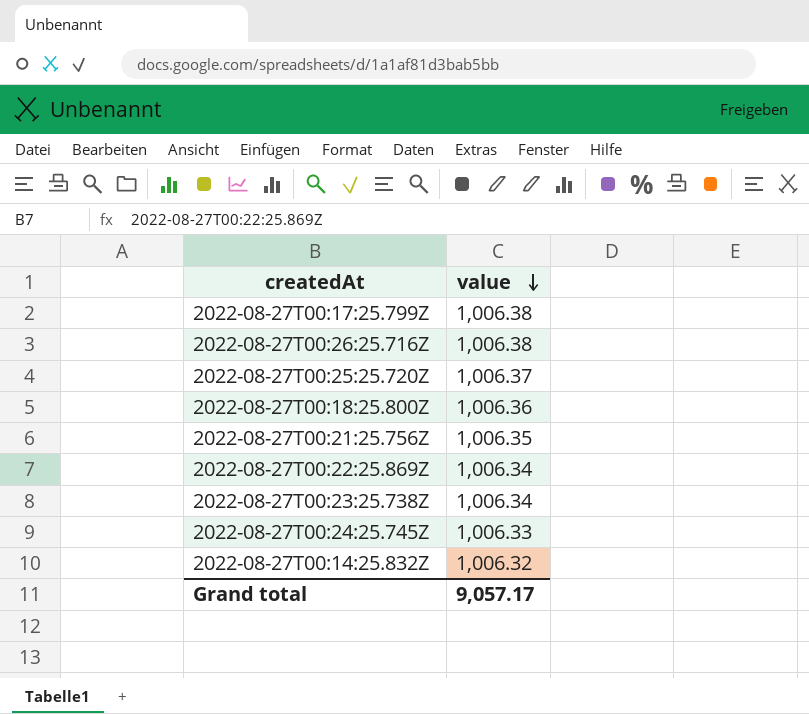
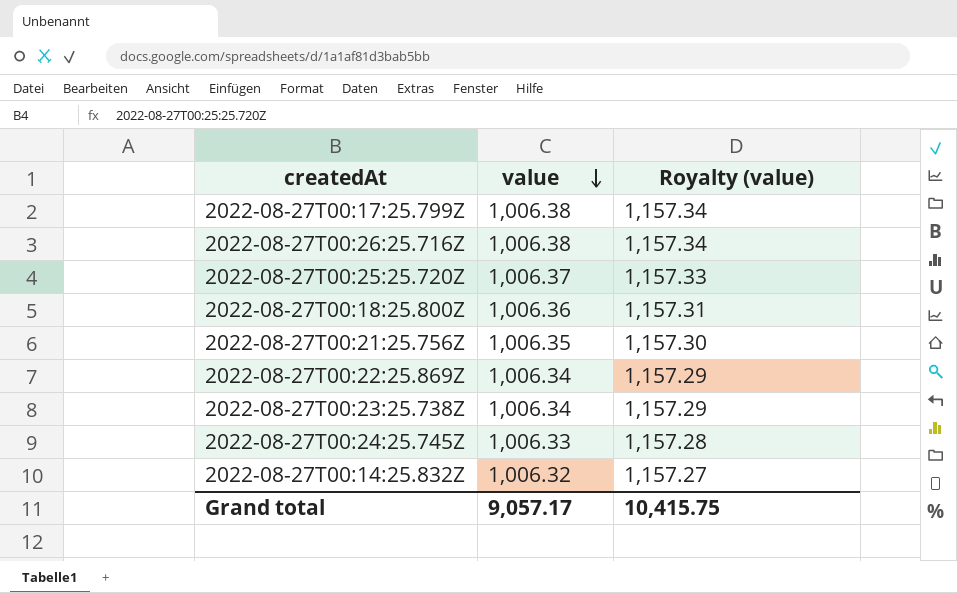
column Royalty (value) | formula: none -> [value] * 1.15

